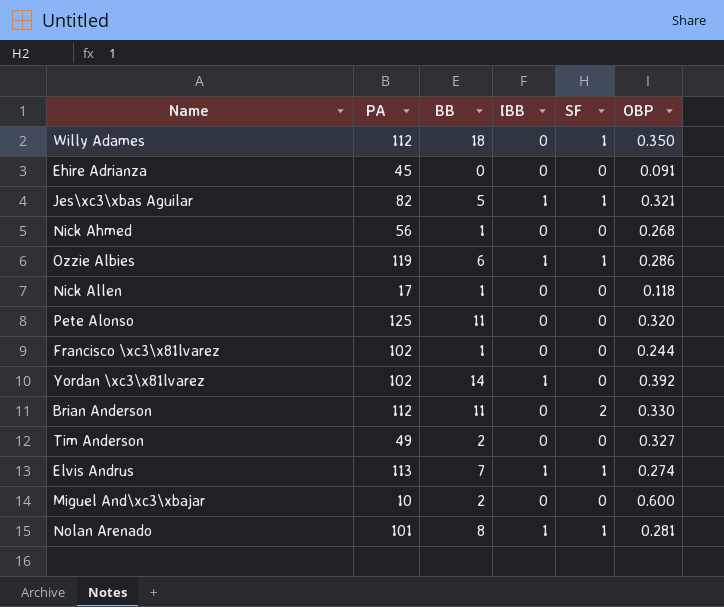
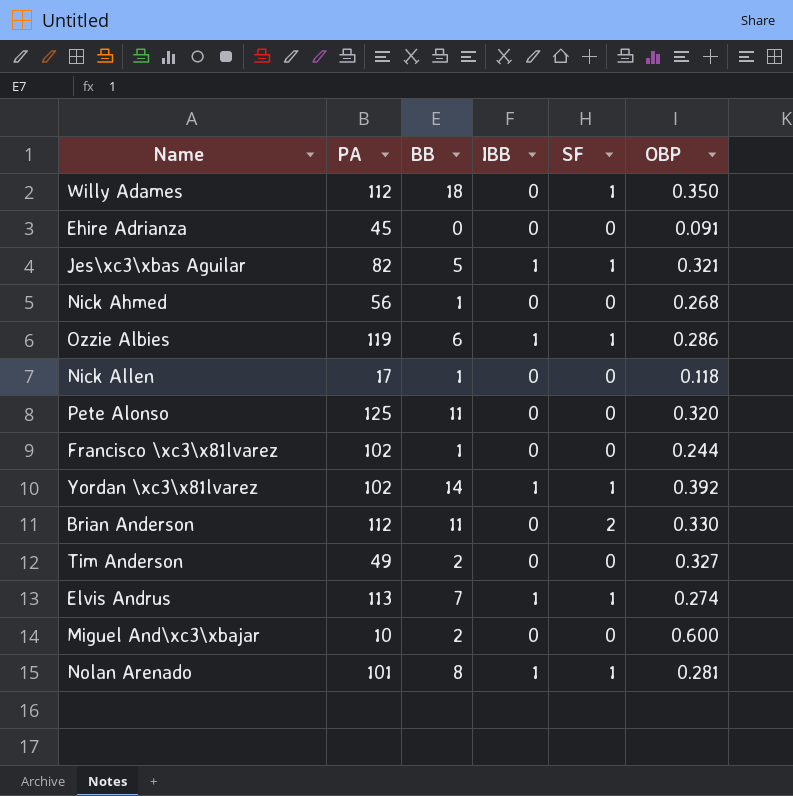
Yordan \xc3\x81lvarez | SF: 0 -> 1

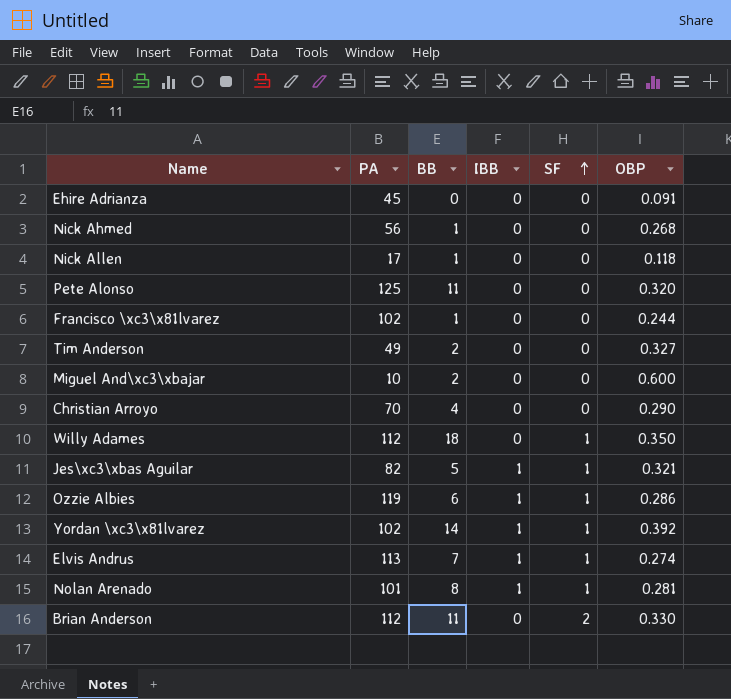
row order: none -> SF ascending
row Christian Arroyo: none -> 70 | 4 | 0 | 0 | 0.290

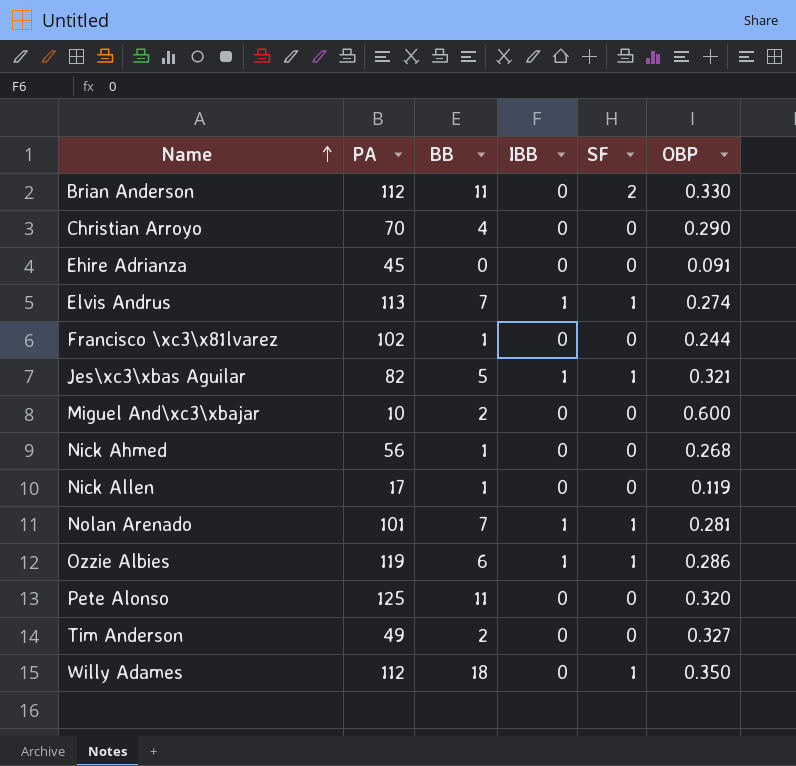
row order: SF ascending -> Name ascending
row Yordan \xc3\x81lvarez: 102 | 14 | 1 | 1 | 0.392 -> none
Nick Allen | OBP: 0.118 -> 0.119
Nolan Arenado | BB: 8 -> 7

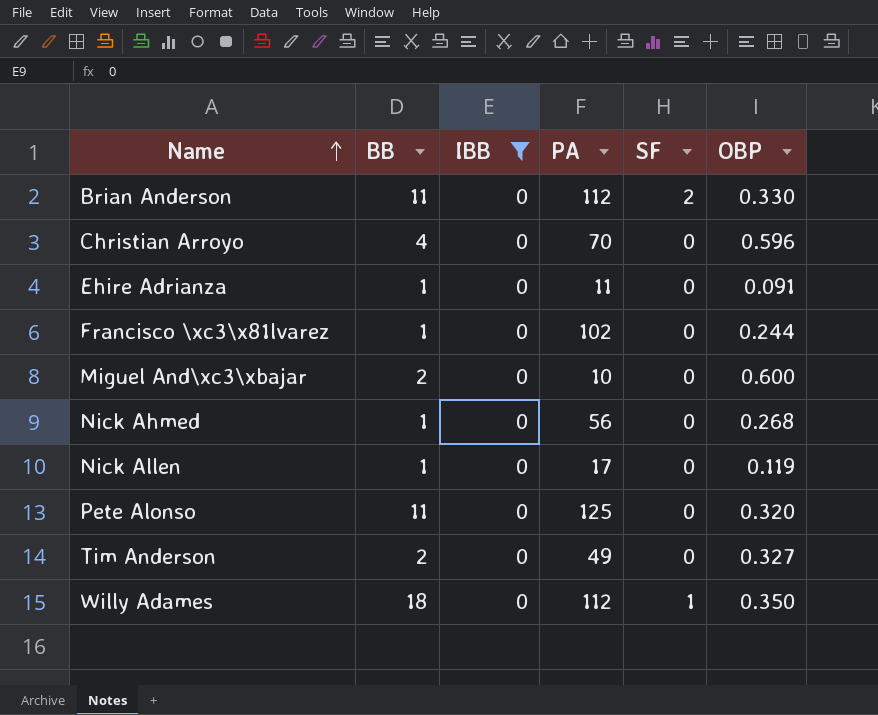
filter: none -> IBB = 0
column PA | position: 2 -> 4
Christian Arroyo | OBP: 0.290 -> 0.596
Ehire Adrianza | BB: 0 -> 1
Ehire Adrianza | PA: 45 -> 11

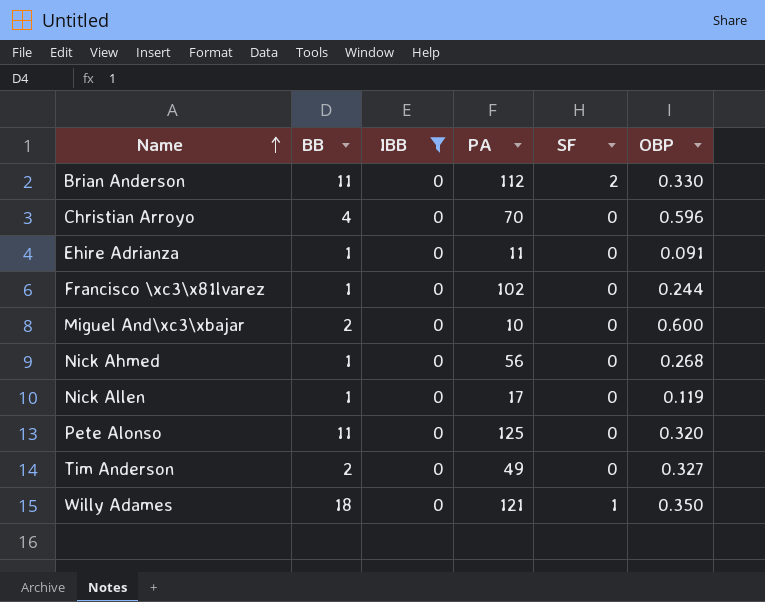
Willy Adames | PA: 112 -> 121

